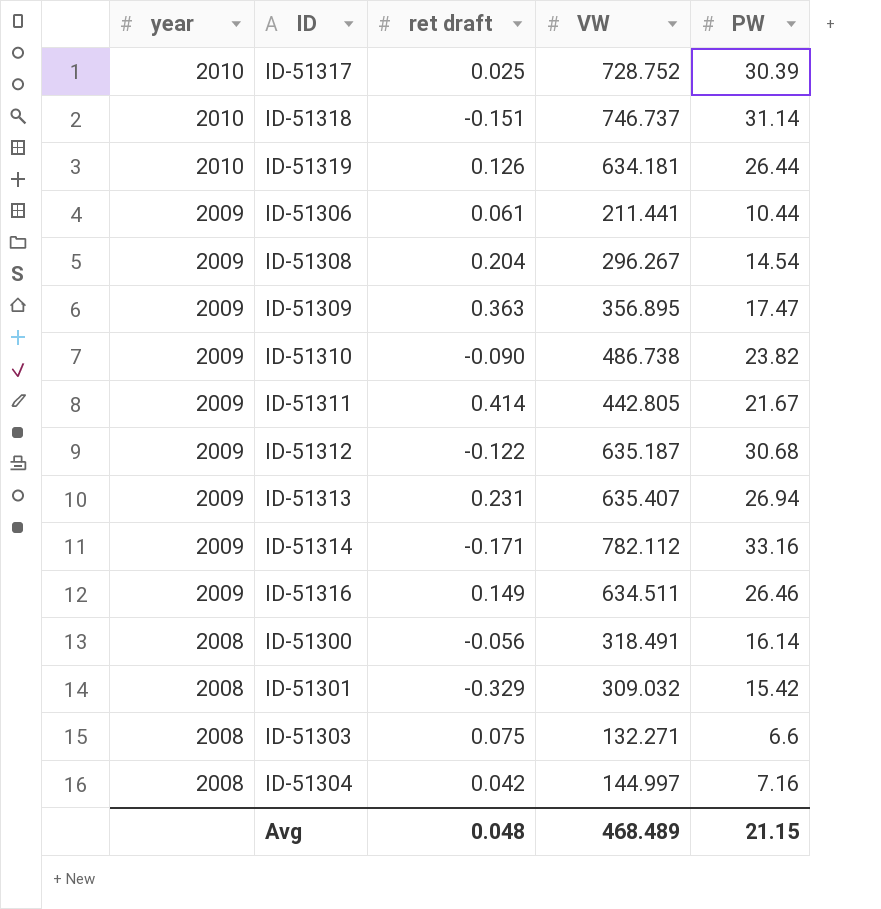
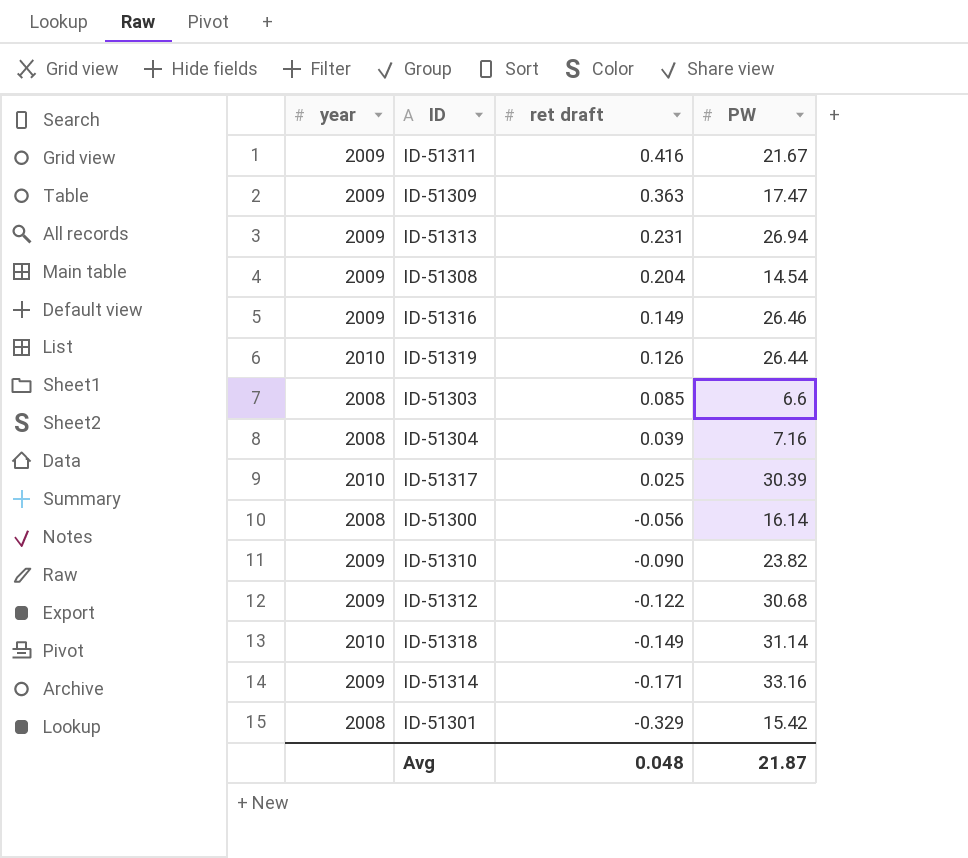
row order: year descending -> ret draft descending
column VW | position: 4 -> none
row ID-51306: 2009 | 0.061 | 211.441 | 10.44 -> none
ID-51311 | ret draft: 0.414 -> 0.416
ID-51303 | ret draft: 0.075 -> 0.085
ID-51304 | ret draft: 0.042 -> 0.039
ID-51318 | ret draft: -0.151 -> -0.149
Avg | PW: 21.15 -> 21.87

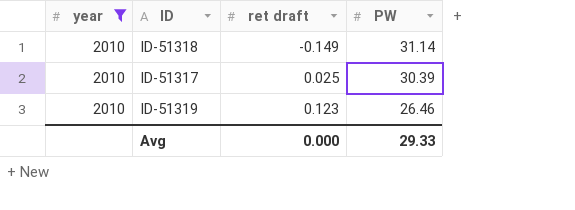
filter: none -> year = 2010
row order: ret draft descending -> ret draft ascending
ID-51319 | ret draft: 0.126 -> 0.123
ID-51319 | PW: 26.44 -> 26.46
Avg | ret draft: 0.048 -> 0.000
Avg | PW: 21.87 -> 29.33

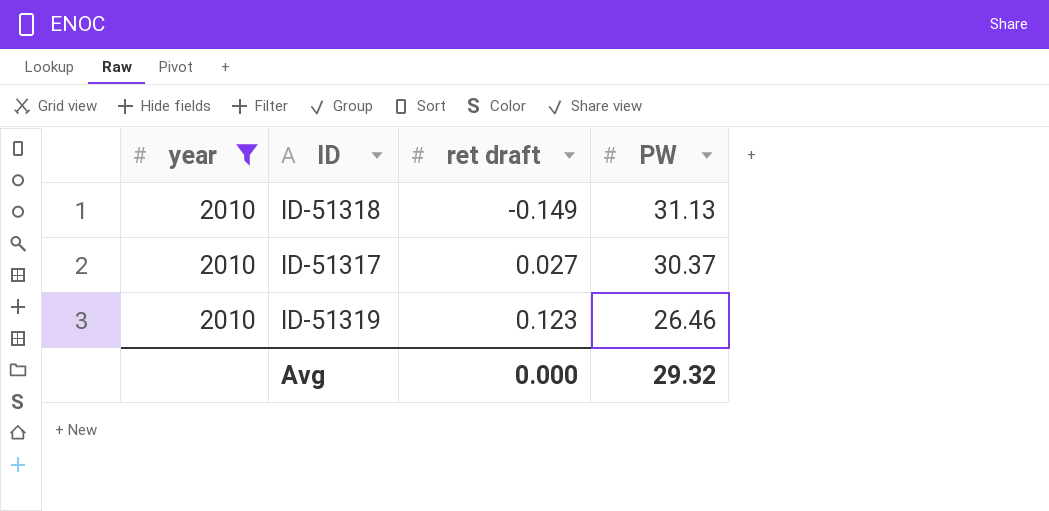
ID-51318 | PW: 31.14 -> 31.13
ID-51317 | ret draft: 0.025 -> 0.027
ID-51317 | PW: 30.39 -> 30.37
Avg | PW: 29.33 -> 29.32

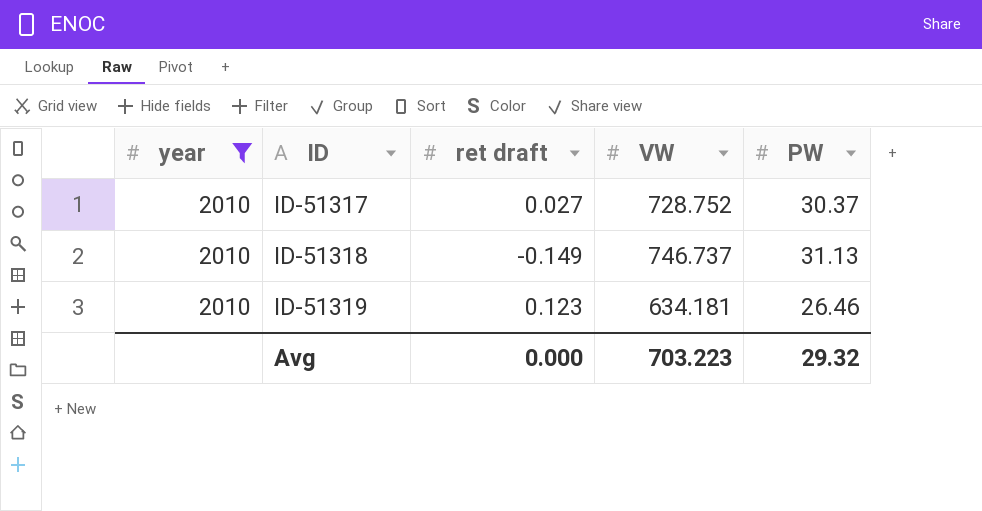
row order: ret draft ascending -> ID ascending
column VW | position: none -> 4

